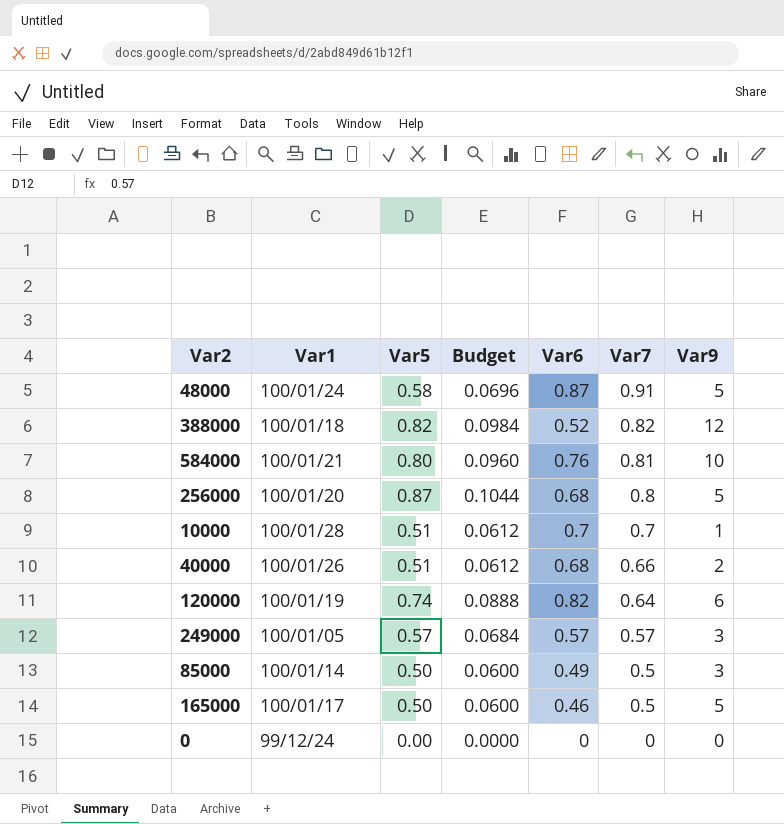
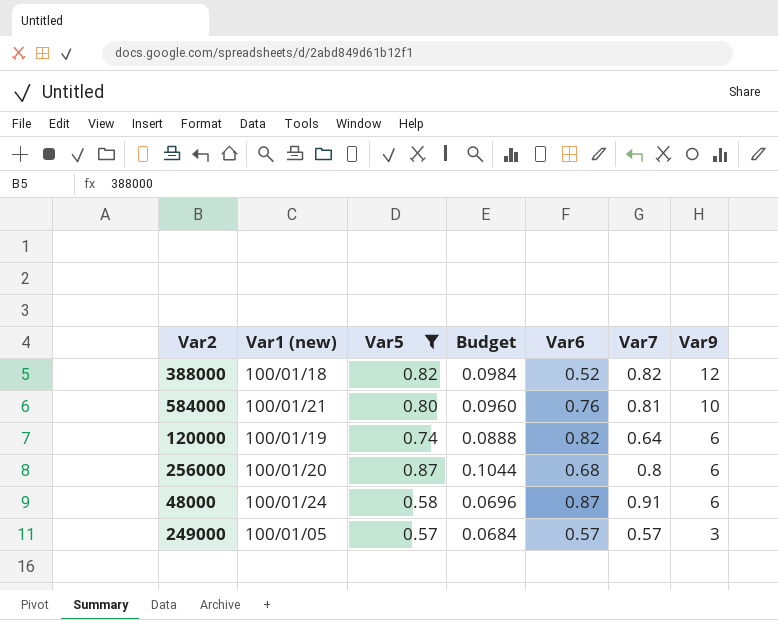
filter: none -> Var5 >= 0.57
row order: Var7 descending -> Var9 descending
column name: Var1 -> Var1 (new)
256000 | Var9: 5 -> 6
48000 | Var9: 5 -> 6

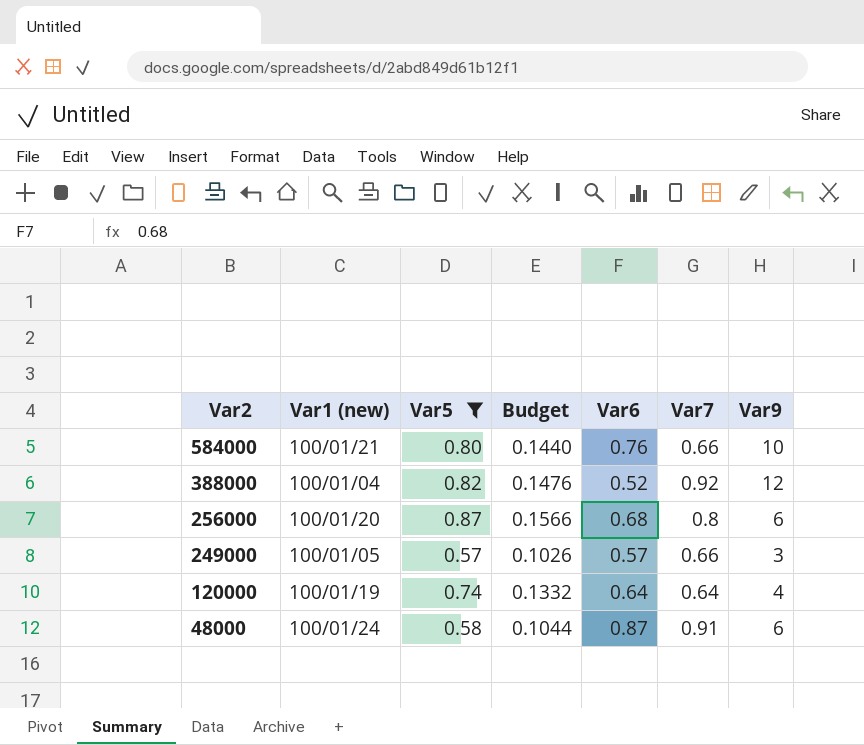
row order: Var9 descending -> Var2 descending
column Budget | formula: [Var5] * 0.12 -> [Var5] * 0.18
584000 | Var7: 0.81 -> 0.66
388000 | Var1 (new): 100/01/18 -> 100/01/04
388000 | Var7: 0.82 -> 0.92
249000 | Var7: 0.57 -> 0.66
120000 | Var6: 0.82 -> 0.64
120000 | Var9: 6 -> 4

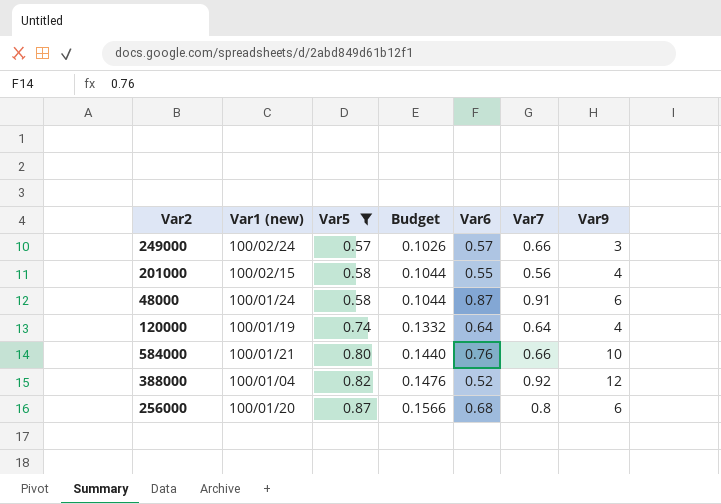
row order: Var2 descending -> Var5 ascending
249000 | Var1 (new): 100/01/05 -> 100/02/24
row 201000: none -> 100/02/15 | 0.58 | 0.1044 | 0.55 | 0.56 | 4

